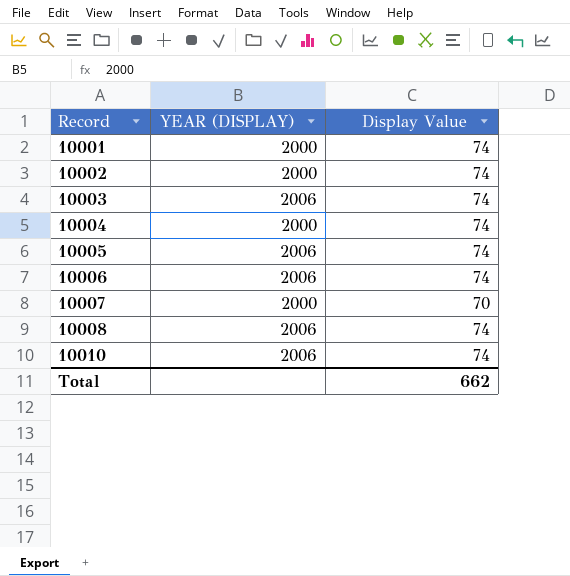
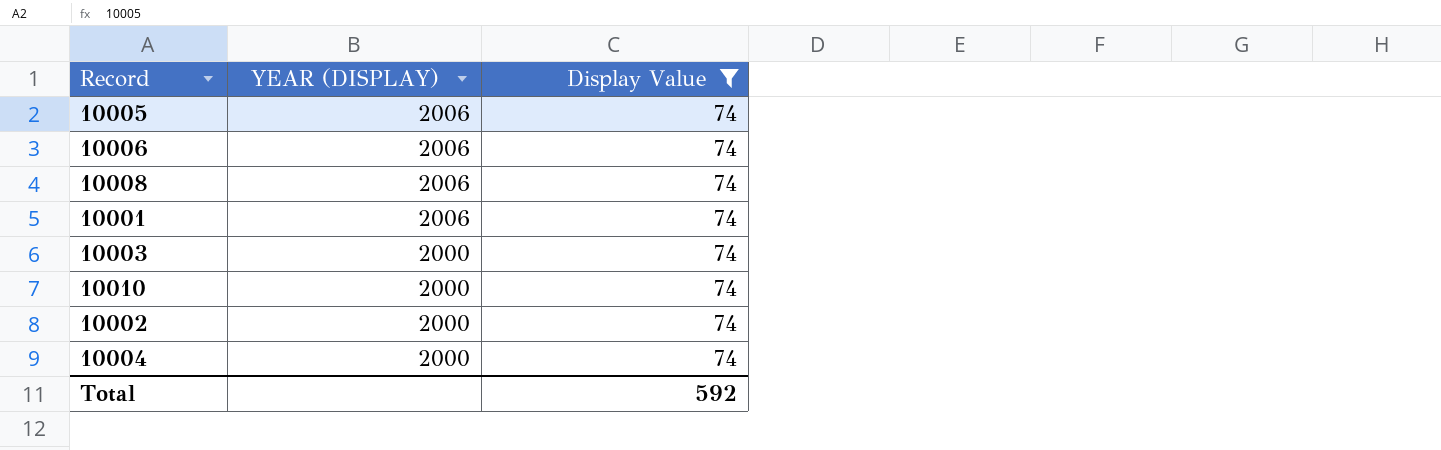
filter: none -> Display Value = 74
row order: Record ascending -> YEAR (DISPLAY) descending
10001 | YEAR (DISPLAY): 2000 -> 2006
10003 | YEAR (DISPLAY): 2006 -> 2000
10010 | YEAR (DISPLAY): 2006 -> 2000
Total | Display Value: 662 -> 592

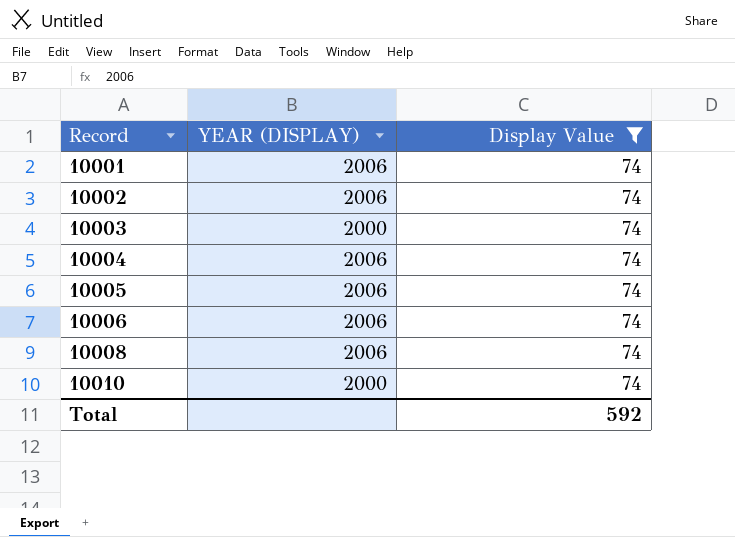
row order: YEAR (DISPLAY) descending -> Record ascending
10002 | YEAR (DISPLAY): 2000 -> 2006
10004 | YEAR (DISPLAY): 2000 -> 2006

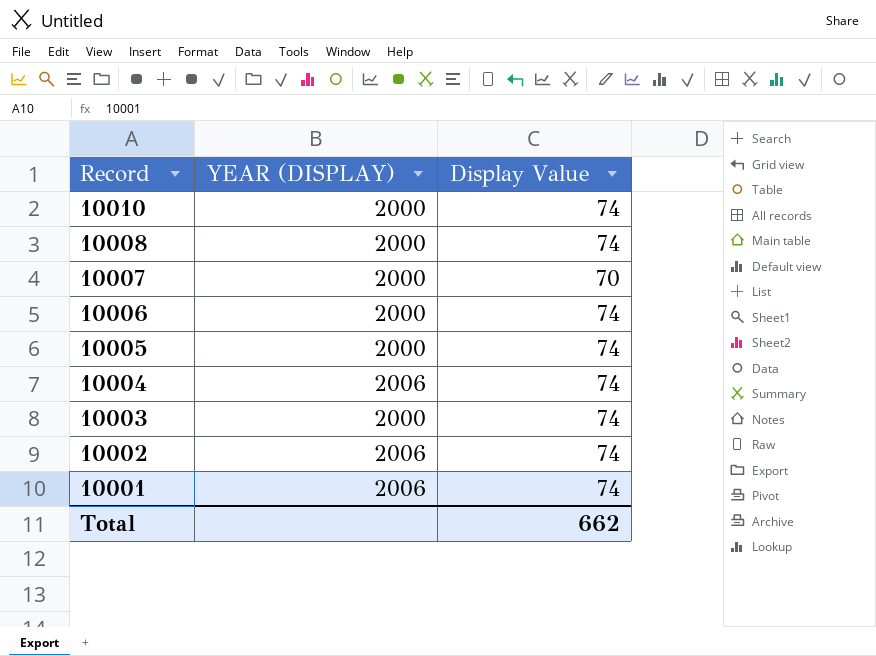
filter: Display Value = 74 -> none
row order: Record ascending -> Record descending
10008 | YEAR (DISPLAY): 2006 -> 2000
10006 | YEAR (DISPLAY): 2006 -> 2000
10005 | YEAR (DISPLAY): 2006 -> 2000
Total | Display Value: 592 -> 662

